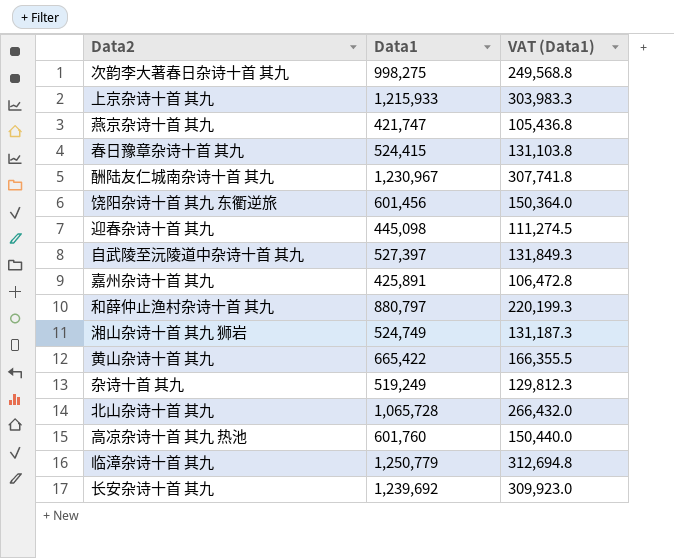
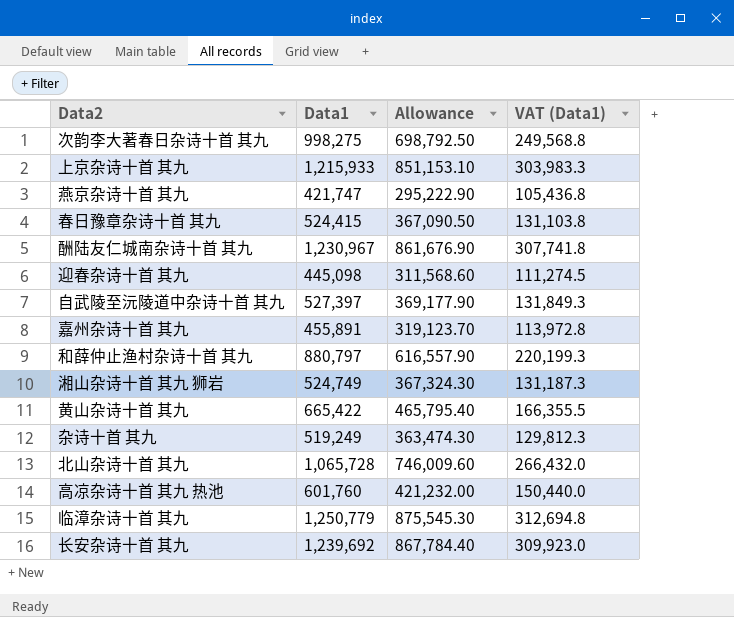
column Allowance | formula: none -> [Data1] * 0.7
row 饶阳杂诗十首 其九 东衢逆旅: 601,456 | 150,364.0 -> none
嘉州杂诗十首 其九 | Data1: 425,891 -> 455,891
嘉州杂诗十首 其九 | VAT (Data1): 106,472.8 -> 113,972.8

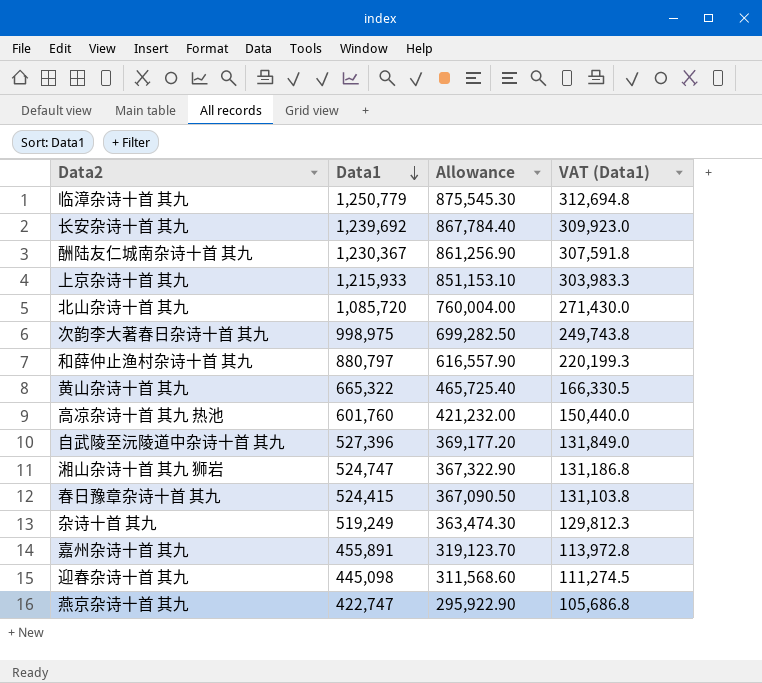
row order: none -> Data1 descending
酬陆友仁城南杂诗十首 其九 | Data1: 1,230,967 -> 1,230,367
酬陆友仁城南杂诗十首 其九 | Allowance: 861,676.90 -> 861,256.90
酬陆友仁城南杂诗十首 其九 | VAT (Data1): 307,741.8 -> 307,591.8
北山杂诗十首 其九 | Data1: 1,065,728 -> 1,085,720
北山杂诗十首 其九 | Allowance: 746,009.60 -> 760,004.00
北山杂诗十首 其九 | VAT (Data1): 266,432.0 -> 271,430.0
次韵李大著春日杂诗十首 其九 | Data1: 998,275 -> 998,975
次韵李大著春日杂诗十首 其九 | Allowance: 698,792.50 -> 699,282.50
次韵李大著春日杂诗十首 其九 | VAT (Data1): 249,568.8 -> 249,743.8
黄山杂诗十首 其九 | Data1: 665,422 -> 665,322
黄山杂诗十首 其九 | Allowance: 465,795.40 -> 465,725.40
黄山杂诗十首 其九 | VAT (Data1): 166,355.5 -> 166,330.5
自武陵至沅陵道中杂诗十首 其九 | Data1: 527,397 -> 527,396
自武陵至沅陵道中杂诗十首 其九 | Allowance: 369,177.90 -> 369,177.20
自武陵至沅陵道中杂诗十首 其九 | VAT (Data1): 131,849.3 -> 131,849.0
湘山杂诗十首 其九 狮岩 | Data1: 524,749 -> 524,747
湘山杂诗十首 其九 狮岩 | Allowance: 367,324.30 -> 367,322.90
湘山杂诗十首 其九 狮岩 | VAT (Data1): 131,187.3 -> 131,186.8
燕京杂诗十首 其九 | Data1: 421,747 -> 422,747
燕京杂诗十首 其九 | Allowance: 295,222.90 -> 295,922.90
燕京杂诗十首 其九 | VAT (Data1): 105,436.8 -> 105,686.8

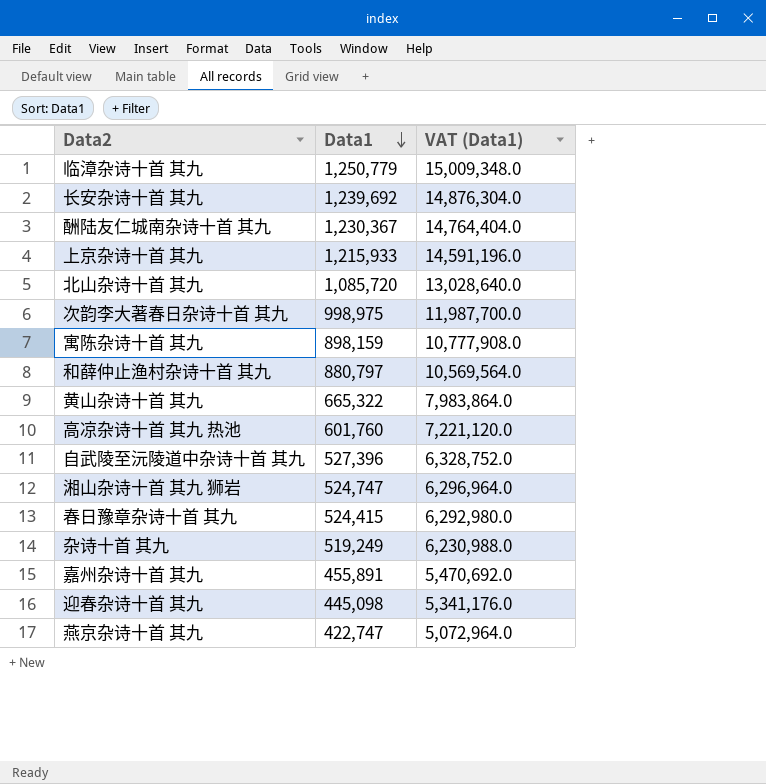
column Allowance | formula: [Data1] * 0.7 -> none
column VAT (Data1) | formula: [Data1] * 0.25 -> [Data1] * 12
row 寓陈杂诗十首 其九: none -> 898,159 | 10,777,908.0

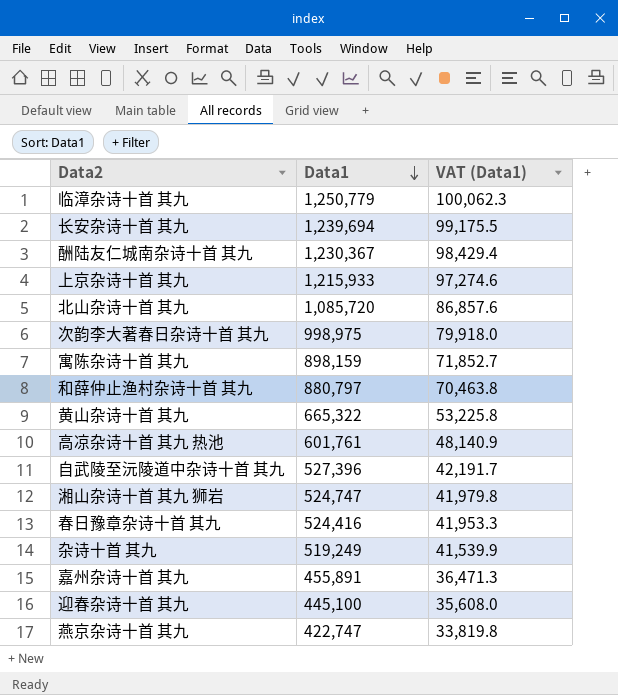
column VAT (Data1) | formula: [Data1] * 12 -> [Data1] * 0.08
长安杂诗十首 其九 | Data1: 1,239,692 -> 1,239,694
高凉杂诗十首 其九 热池 | Data1: 601,760 -> 601,761
春日豫章杂诗十首 其九 | Data1: 524,415 -> 524,416
迎春杂诗十首 其九 | Data1: 445,098 -> 445,100

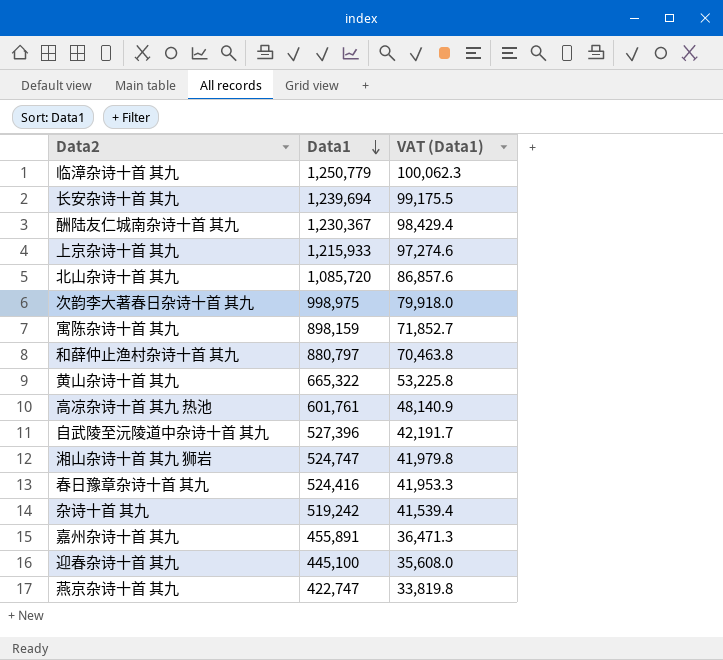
杂诗十首 其九 | Data1: 519,249 -> 519,242
杂诗十首 其九 | VAT (Data1): 41,539.9 -> 41,539.4

